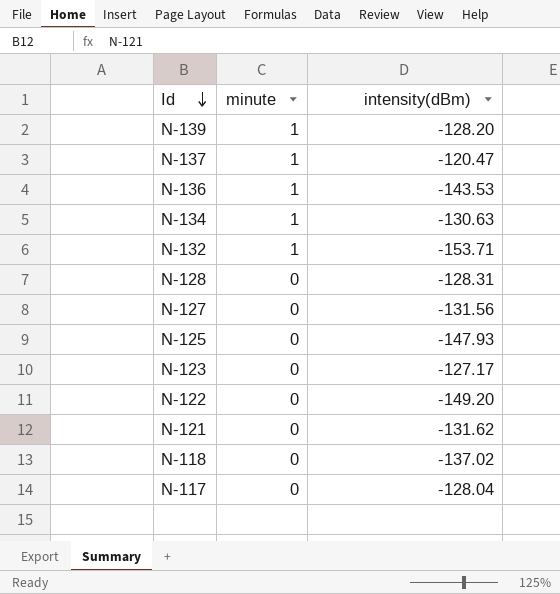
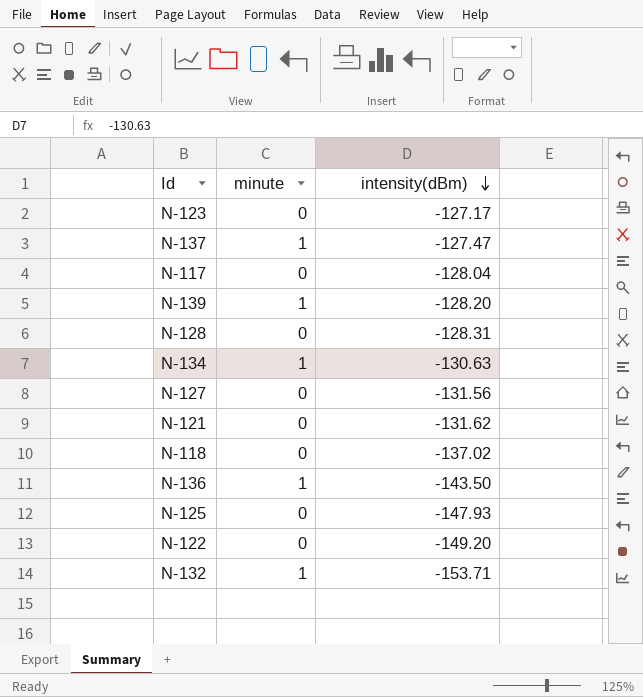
row order: Id descending -> intensity(dBm) descending
N-137 | intensity(dBm): -120.47 -> -127.47
N-136 | intensity(dBm): -143.53 -> -143.50

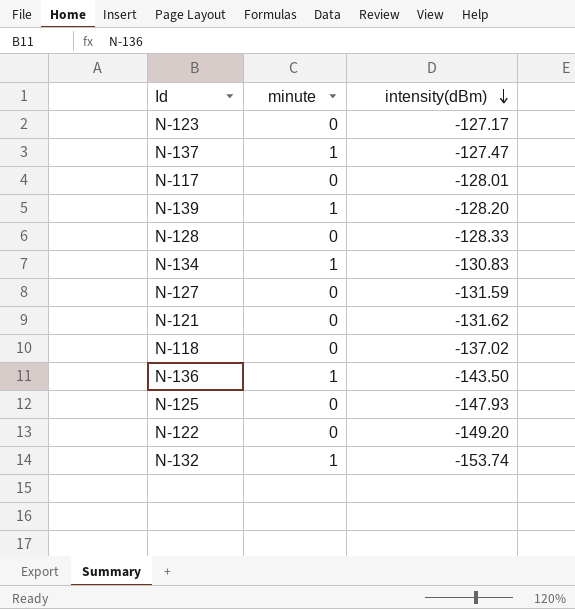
N-117 | intensity(dBm): -128.04 -> -128.01
N-128 | intensity(dBm): -128.31 -> -128.33
N-134 | intensity(dBm): -130.63 -> -130.83
N-127 | intensity(dBm): -131.56 -> -131.59
N-132 | intensity(dBm): -153.71 -> -153.74

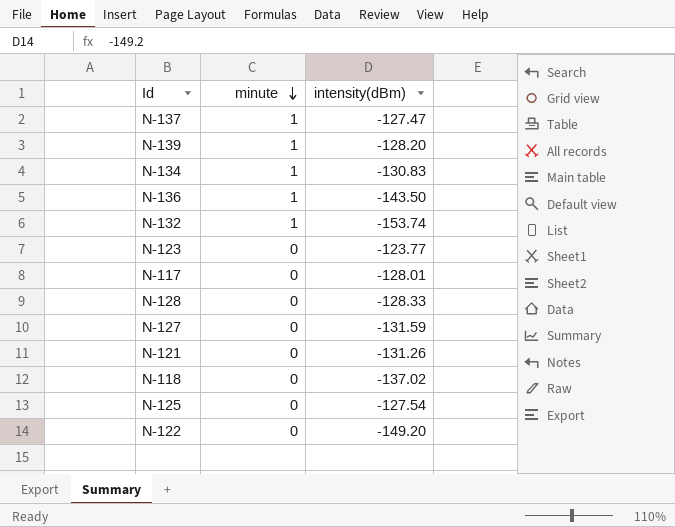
row order: intensity(dBm) descending -> minute descending
N-123 | intensity(dBm): -127.17 -> -123.77
N-121 | intensity(dBm): -131.62 -> -131.26
N-125 | intensity(dBm): -147.93 -> -127.54

